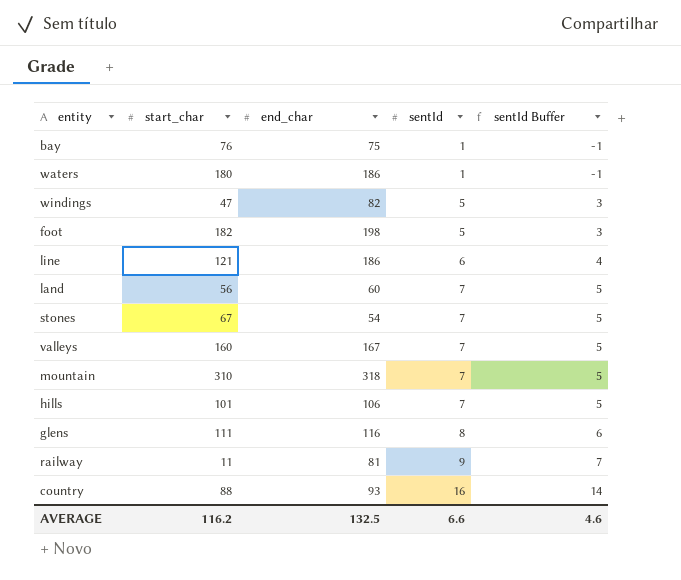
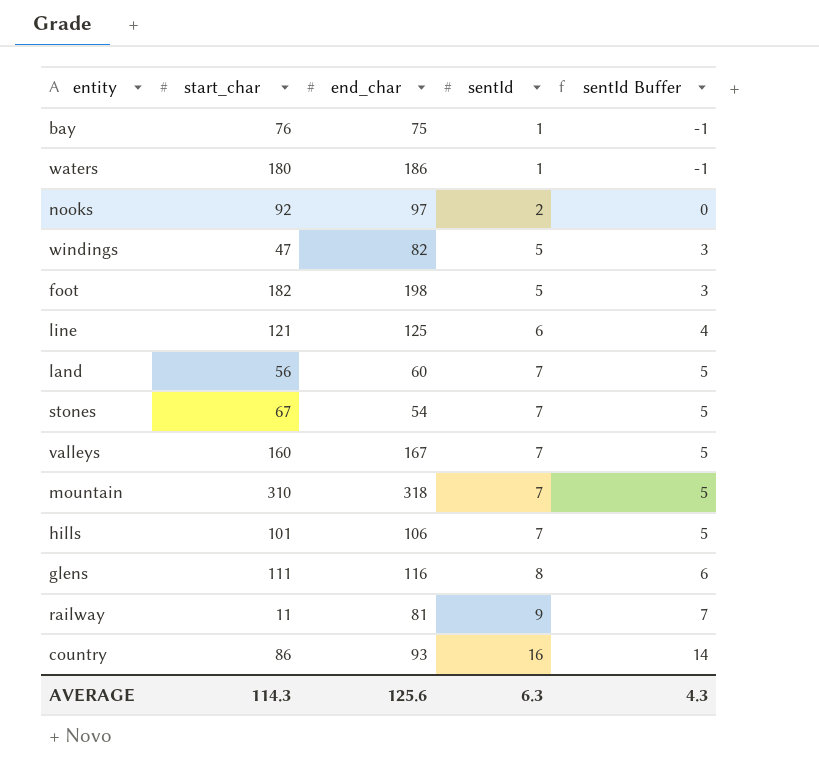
row nooks: none -> 92 | 97 | 2 | 0
line | end_char: 186 -> 125
country | start_char: 88 -> 86
AVERAGE | start_char: 116.2 -> 114.3
AVERAGE | end_char: 132.5 -> 125.6
AVERAGE | sentId: 6.6 -> 6.3
AVERAGE | sentId Buffer: 4.6 -> 4.3

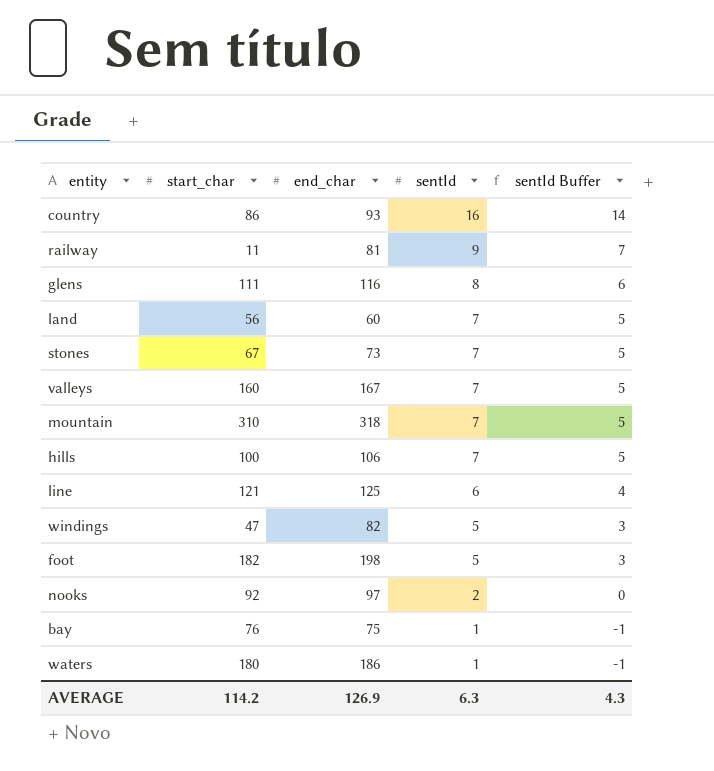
row order: sentId ascending -> sentId descending
stones | end_char: 54 -> 73
hills | start_char: 101 -> 100
AVERAGE | start_char: 114.3 -> 114.2
AVERAGE | end_char: 125.6 -> 126.9

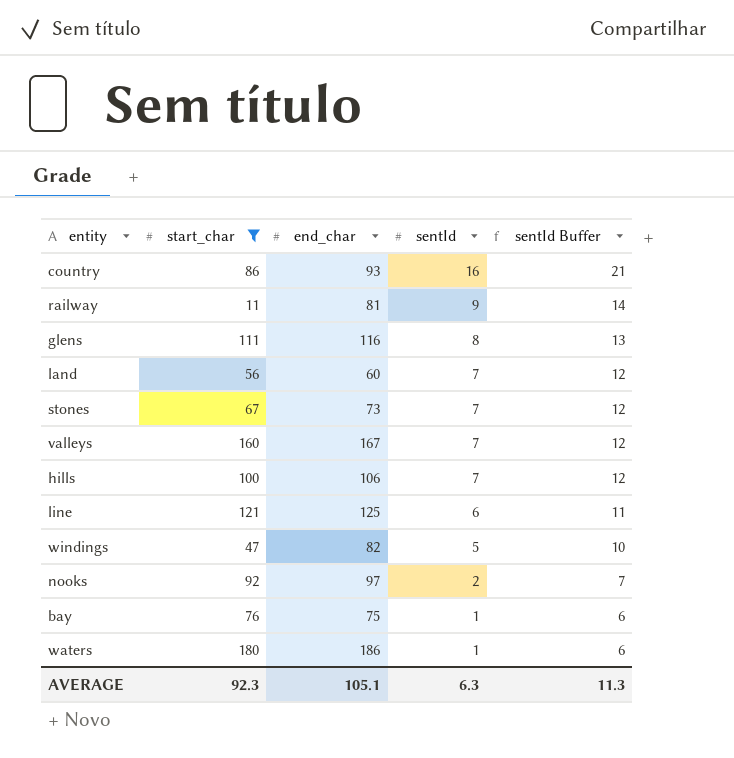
filter: none -> start_char <= 180
column sentId Buffer | formula: [sentId] - 2 -> [sentId] + 5
AVERAGE | start_char: 114.2 -> 92.3
AVERAGE | end_char: 126.9 -> 105.1
AVERAGE | sentId Buffer: 4.3 -> 11.3

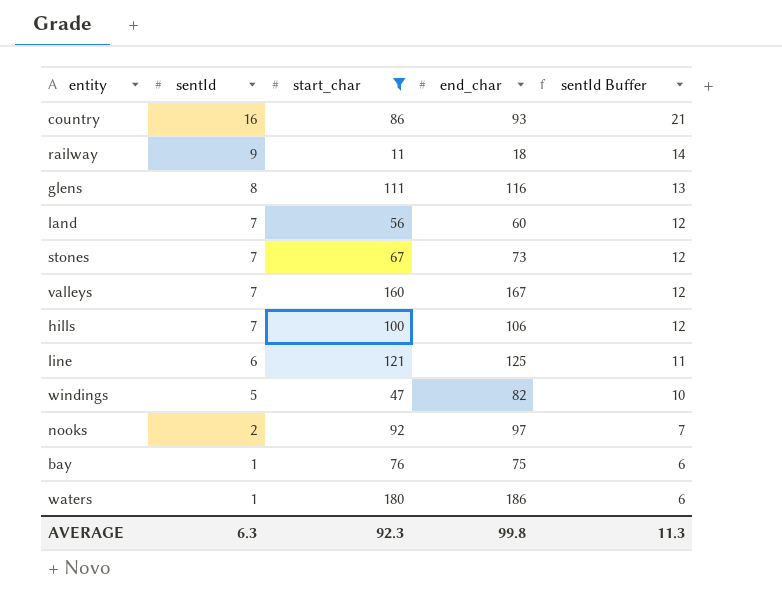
column sentId | position: 4 -> 2
railway | end_char: 81 -> 18
AVERAGE | end_char: 105.1 -> 99.8

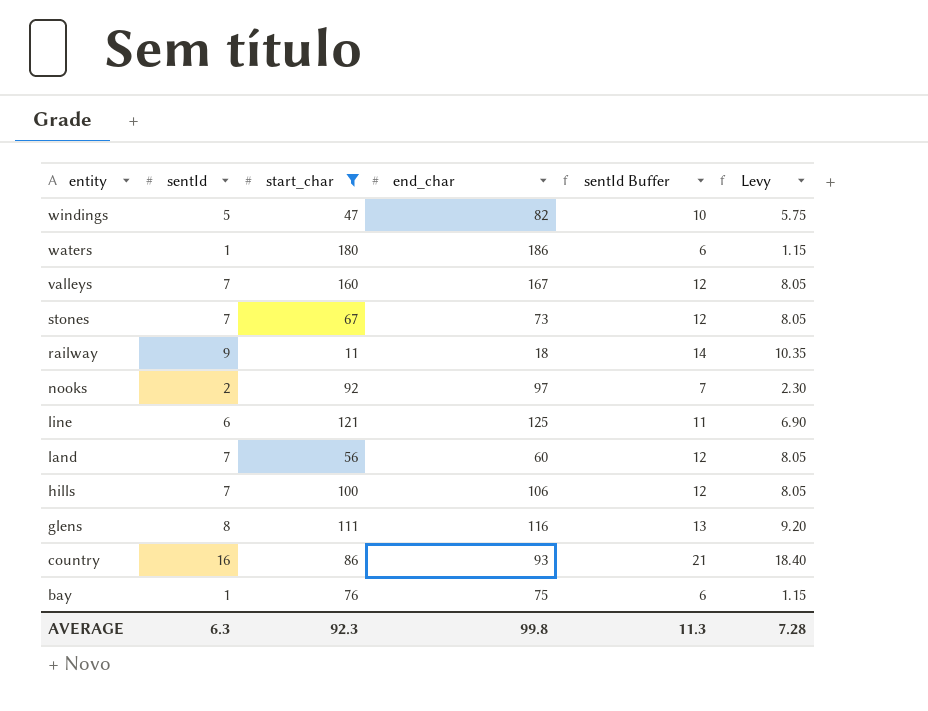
row order: sentId descending -> entity descending
column Levy | formula: none -> [sentId] * 1.15

